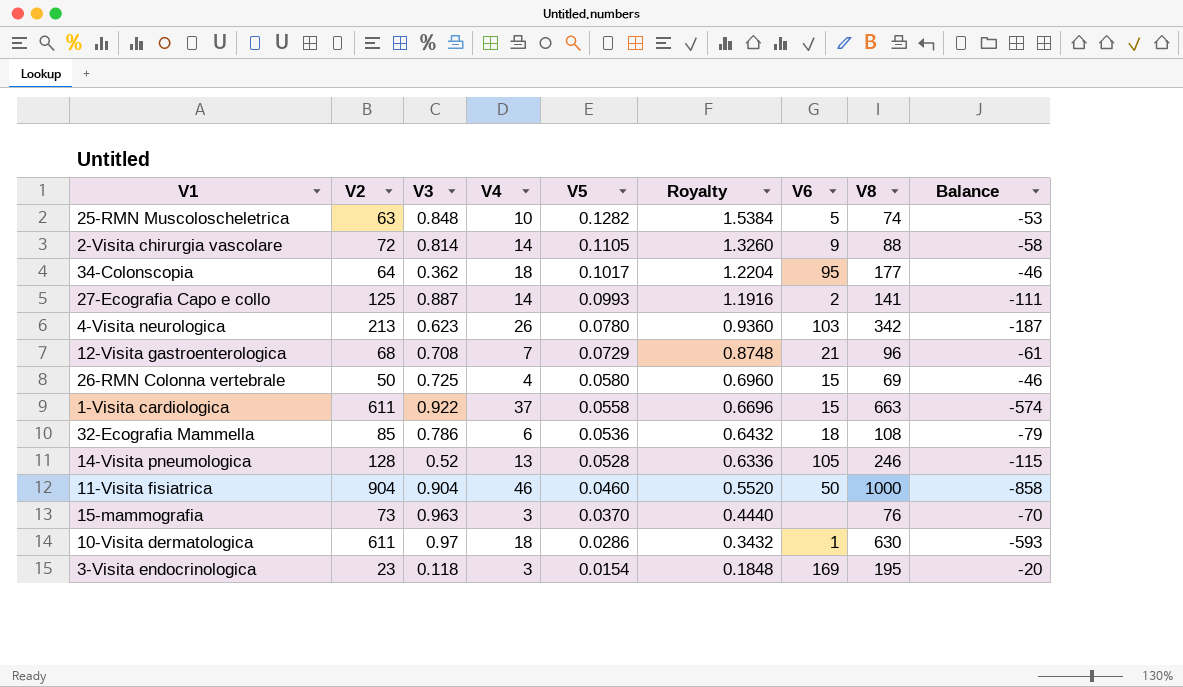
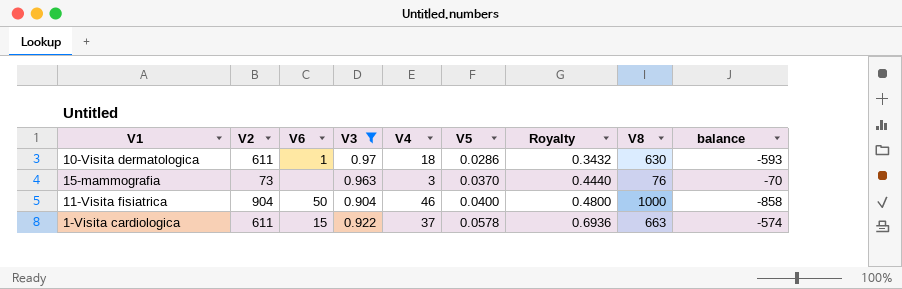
filter: none -> V3 >= 0.904
row order: V5 descending -> V5 ascending
column V6 | position: 7 -> 3
column name: Balance -> balance
11-Visita fisiatrica | V5: 0.0460 -> 0.0400
11-Visita fisiatrica | Royalty: 0.5520 -> 0.4800
1-Visita cardiologica | V5: 0.0558 -> 0.0578
1-Visita cardiologica | Royalty: 0.6696 -> 0.6936

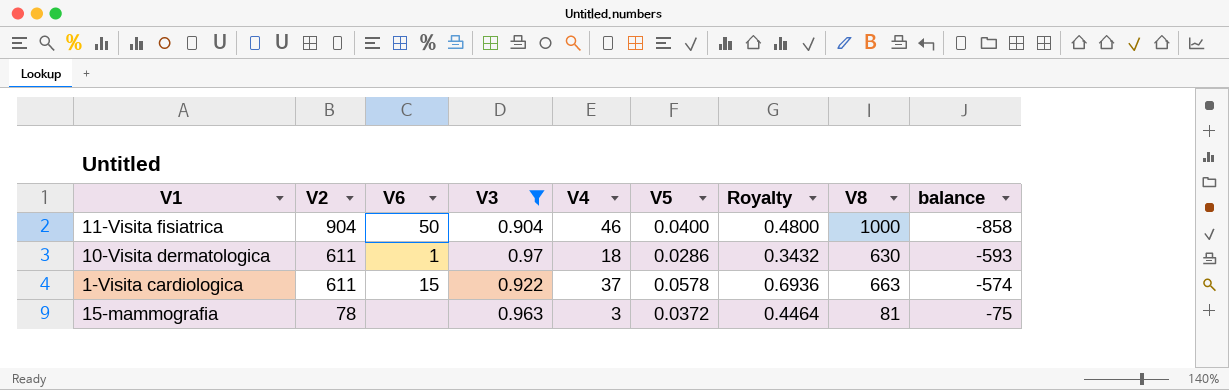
row order: V5 ascending -> V2 descending
15-mammografia | V2: 73 -> 78
15-mammografia | V5: 0.0370 -> 0.0372
15-mammografia | Royalty: 0.4440 -> 0.4464
15-mammografia | V8: 76 -> 81
15-mammografia | balance: -70 -> -75

